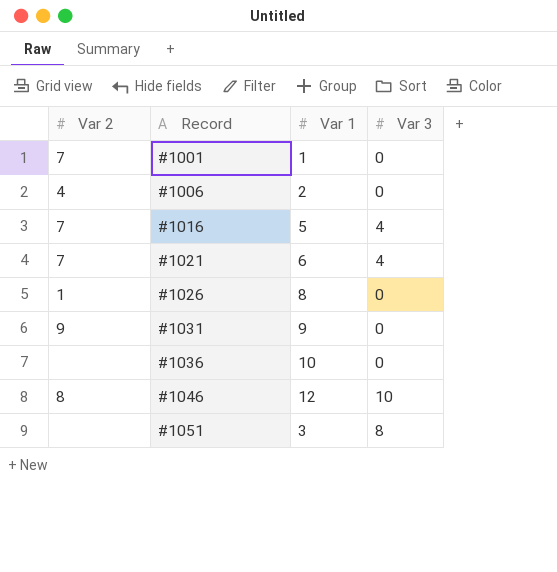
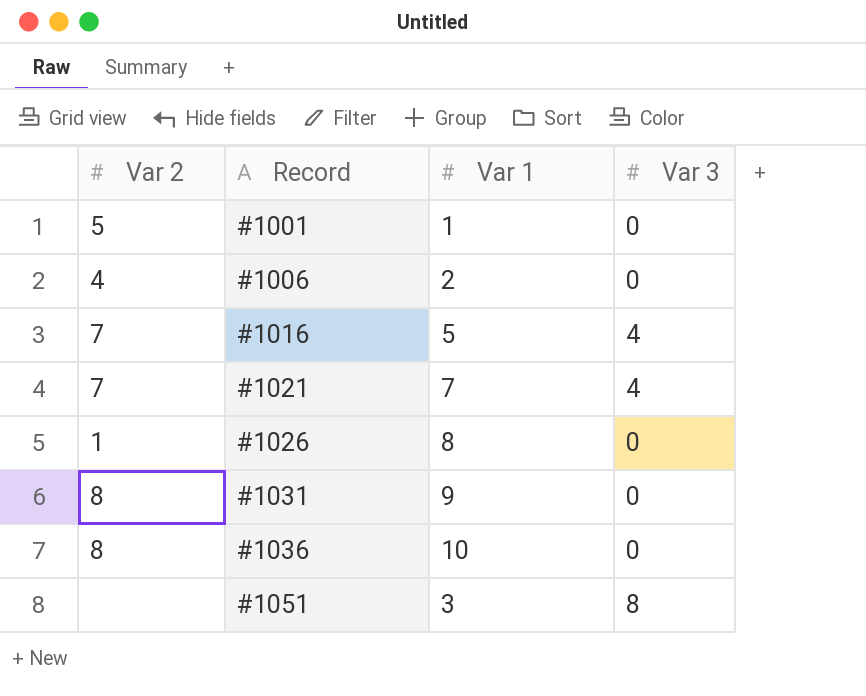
row #1046: 8 | 12 | 10 -> none
#1001 | Var 2: 7 -> 5
#1021 | Var 1: 6 -> 7
#1031 | Var 2: 9 -> 8
#1036 | Var 2: none -> 8

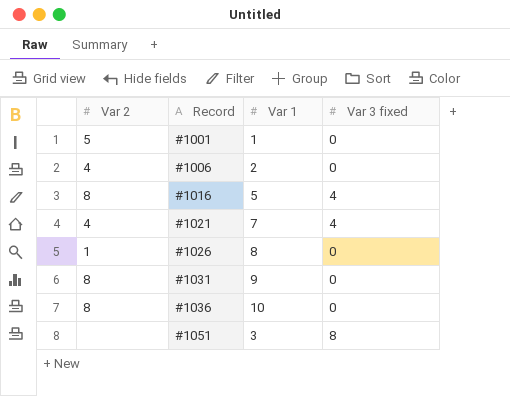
column name: Var 3 -> Var 3 fixed
#1016 | Var 2: 7 -> 8
#1021 | Var 2: 7 -> 4

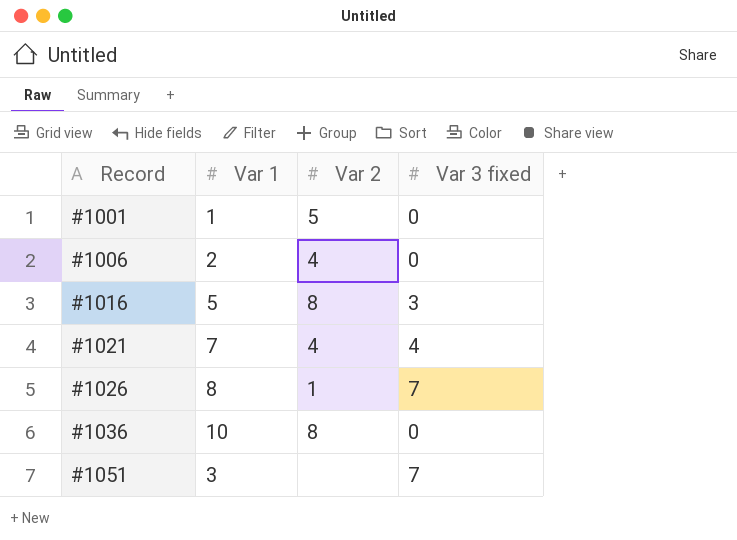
column Var 2 | position: 1 -> 3
row #1031: 8 | 9 | 0 -> none
#1016 | Var 3 fixed: 4 -> 3
#1026 | Var 3 fixed: 0 -> 7
#1051 | Var 3 fixed: 8 -> 7

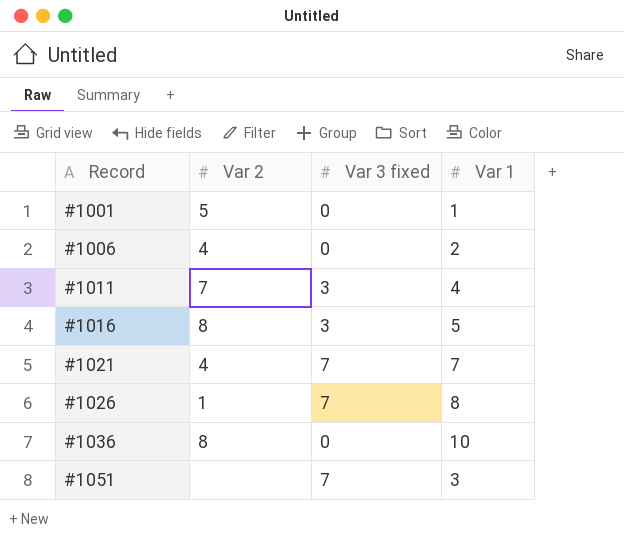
column Var 1 | position: 2 -> 4
row #1011: none -> 7 | 3 | 4
#1021 | Var 3 fixed: 4 -> 7

